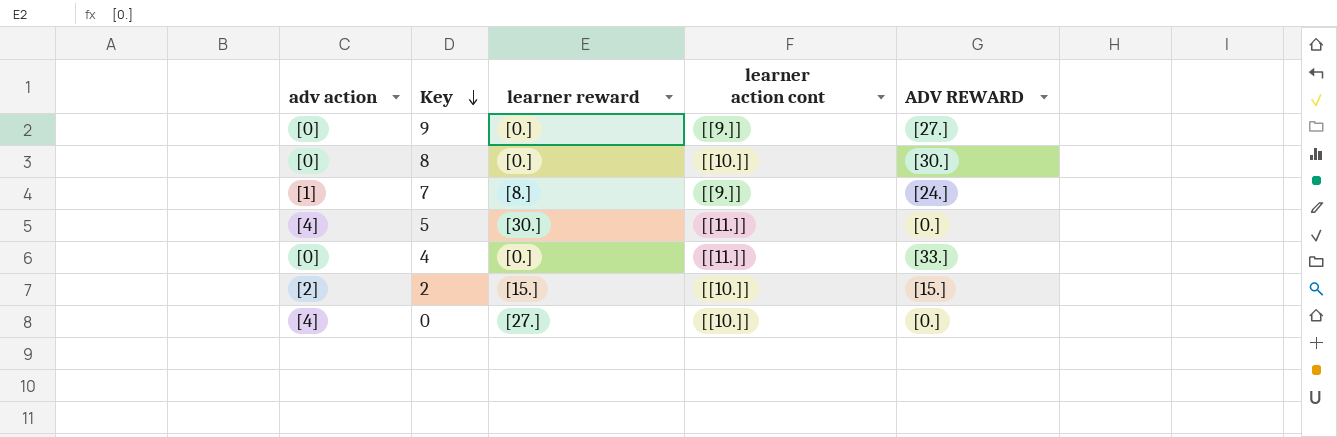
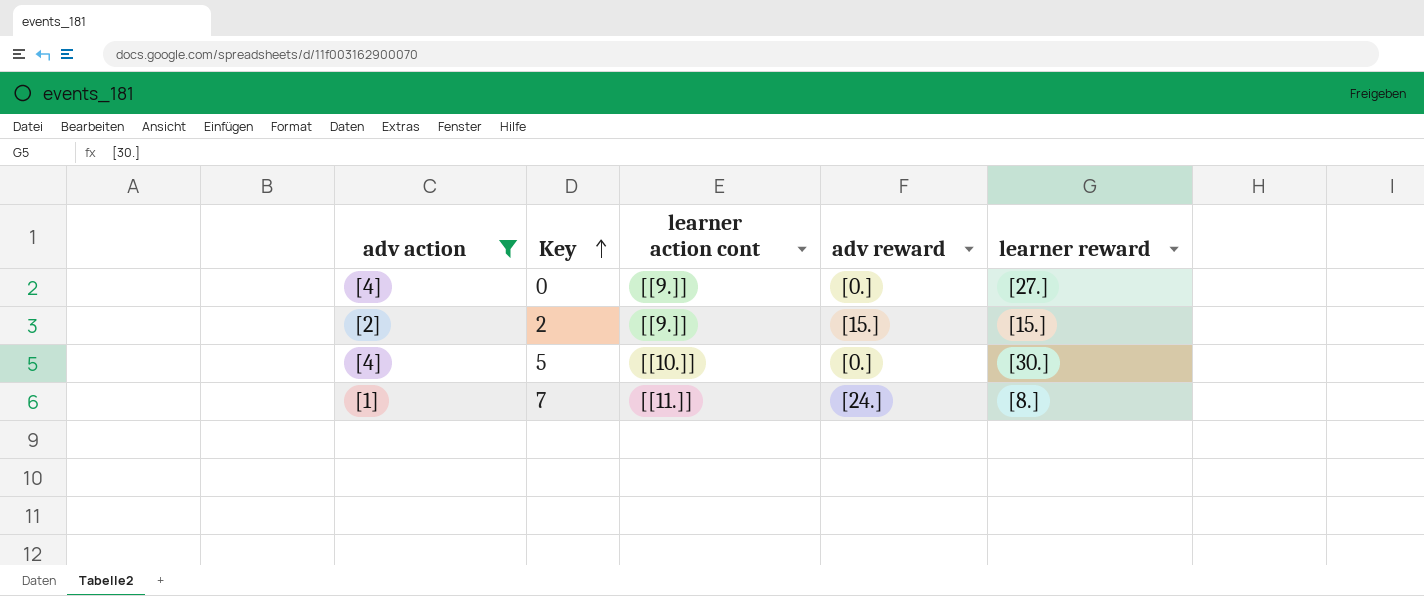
filter: none -> adv action != [0]
row order: Key descending -> Key ascending
column name: ADV REWARD -> adv reward
column learner reward | position: 3 -> 5
0 | learner action cont: [[10.]] -> [[9.]]
2 | learner action cont: [[10.]] -> [[9.]]
5 | learner action cont: [[11.]] -> [[10.]]
7 | learner action cont: [[9.]] -> [[11.]]

